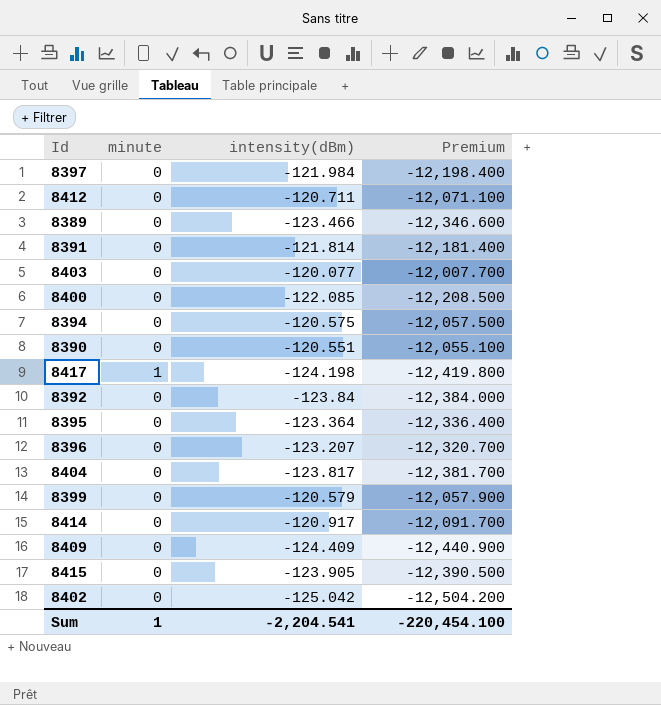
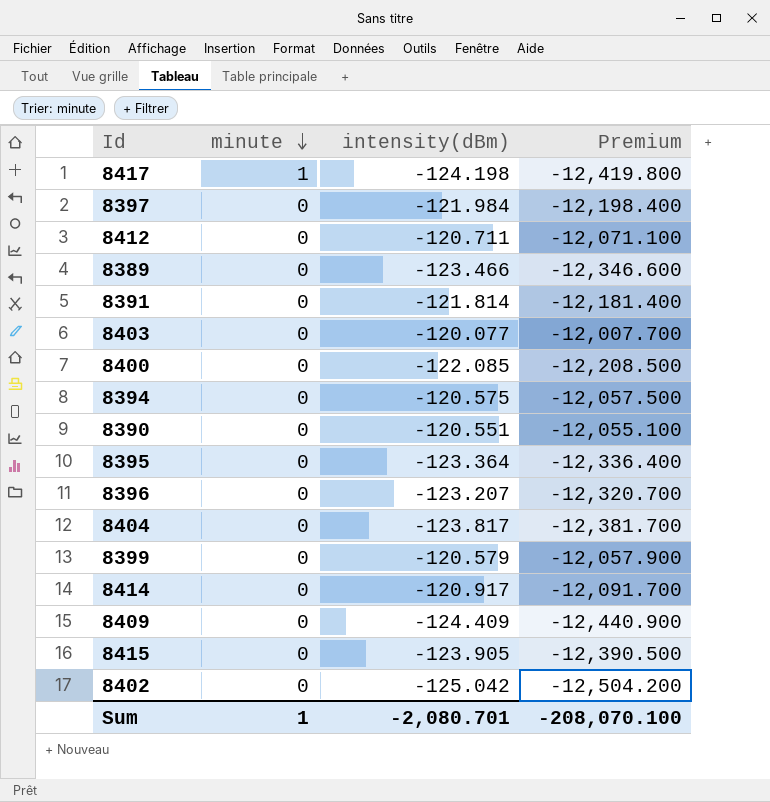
row order: none -> minute descending
row 8392: 0 | -123.84 | -12,384.000 -> none
Sum | intensity(dBm): -2,204.541 -> -2,080.701
Sum | Premium: -220,454.100 -> -208,070.100

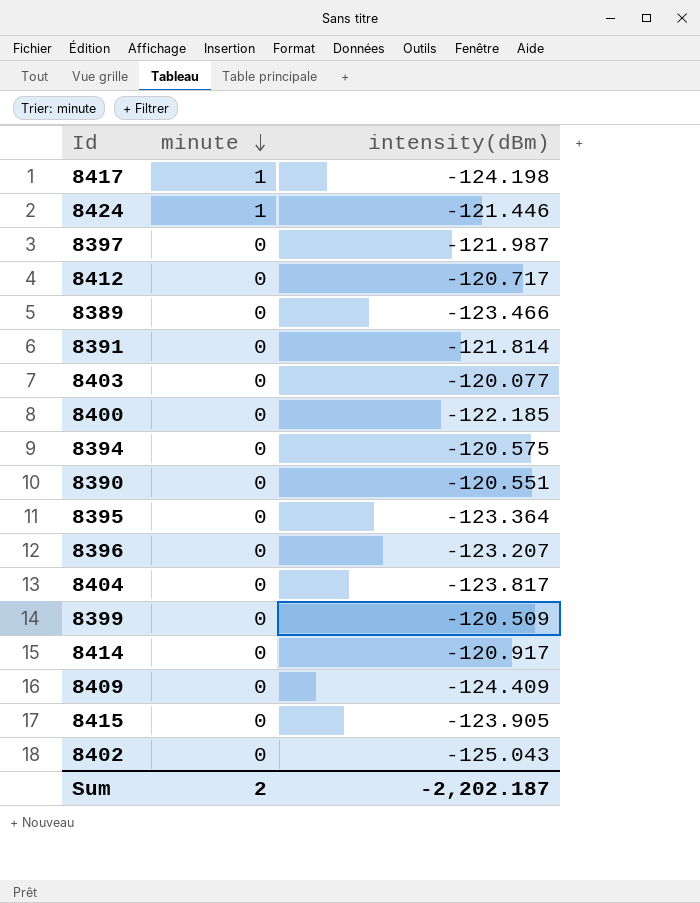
column Premium | formula: [intensity(dBm)] * 100 -> none
row 8424: none -> 1 | -121.446
8397 | intensity(dBm): -121.984 -> -121.987
8412 | intensity(dBm): -120.711 -> -120.717
8400 | intensity(dBm): -122.085 -> -122.185
8399 | intensity(dBm): -120.579 -> -120.509
8402 | intensity(dBm): -125.042 -> -125.043
Sum | minute: 1 -> 2
Sum | intensity(dBm): -2,080.701 -> -2,202.187

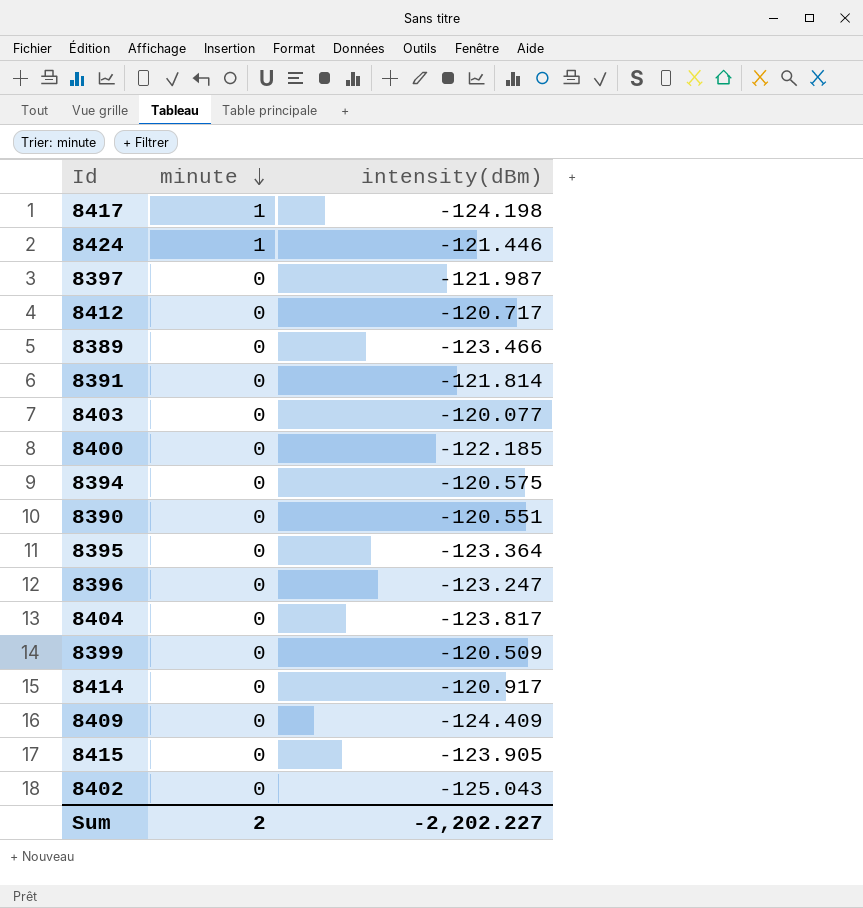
8396 | intensity(dBm): -123.207 -> -123.247
Sum | intensity(dBm): -2,202.187 -> -2,202.227

